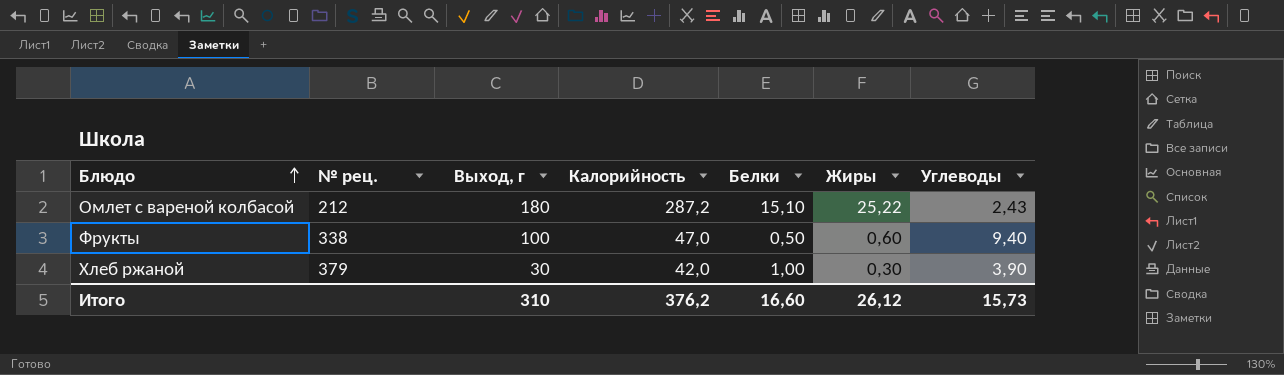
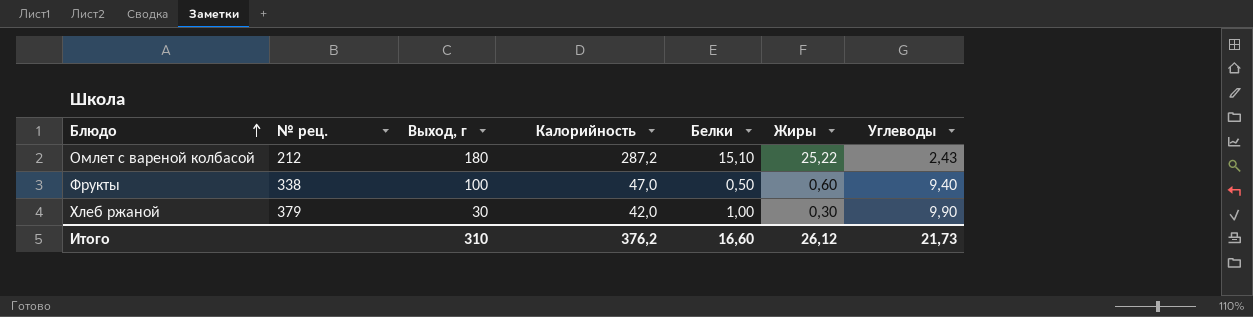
Хлеб ржаной | Углеводы: 3,90 -> 9,90
Итого | Углеводы: 15,73 -> 21,73

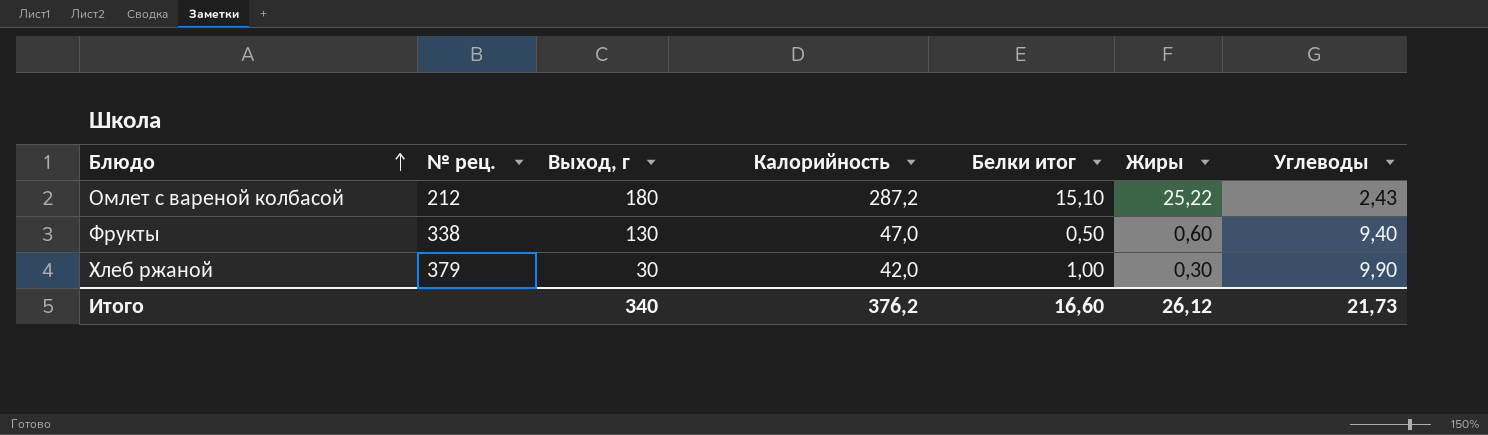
column name: Белки -> Белки итог
Фрукты | Выход, г: 100 -> 130
Итого | Выход, г: 310 -> 340

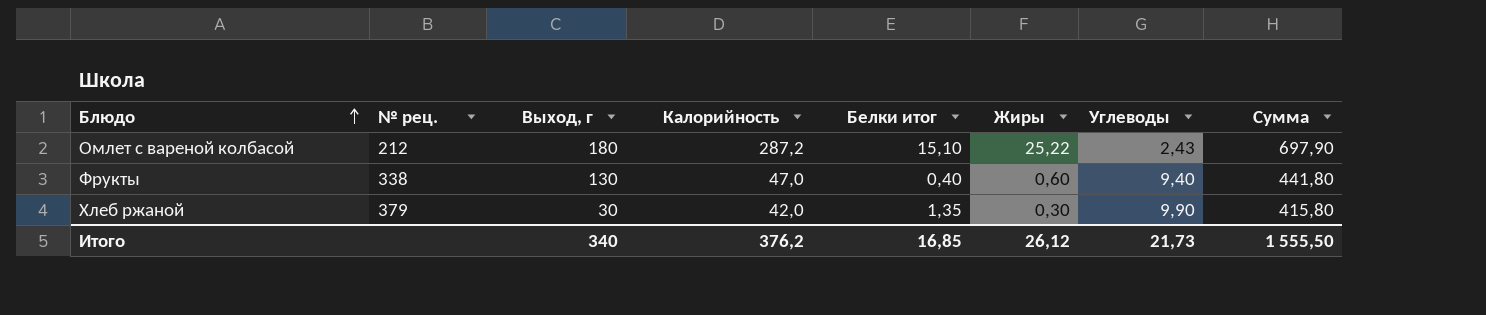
column Сумма | formula: none -> [Калорийность] * [Углеводы]
Фрукты | Белки итог: 0,50 -> 0,40
Хлеб ржаной | Белки итог: 1,00 -> 1,35
Итого | Белки итог: 16,60 -> 16,85

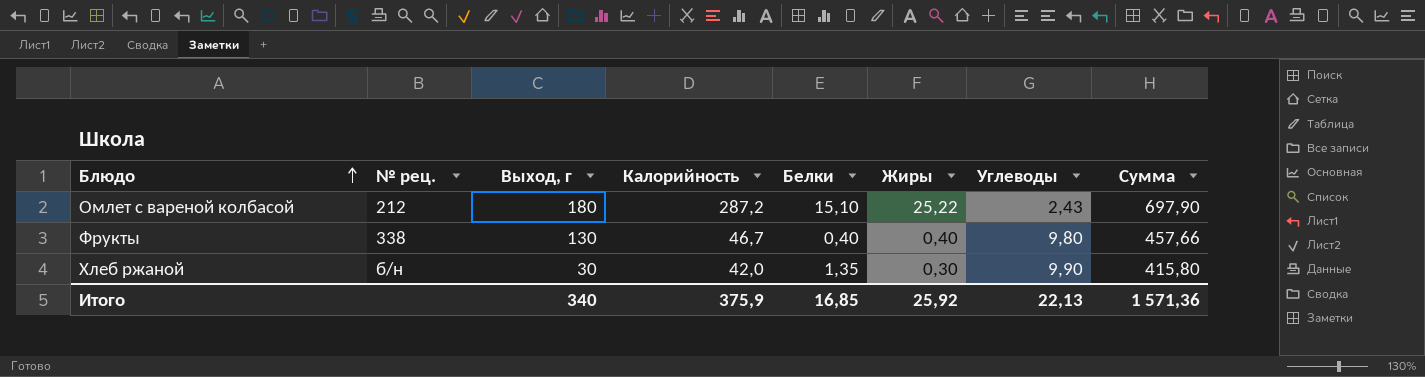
column name: Белки итог -> Белки
Фрукты | Калорийность: 47,0 -> 46,7
Фрукты | Жиры: 0,60 -> 0,40
Фрукты | Углеводы: 9,40 -> 9,80
Фрукты | Сумма: 441,80 -> 457,66
Хлеб ржаной | № рец.: 379 -> б/н
Итого | Калорийность: 376,2 -> 375,9
Итого | Жиры: 26,12 -> 25,92
Итого | Углеводы: 21,73 -> 22,13
Итого | Сумма: 1 555,50 -> 1 571,36

